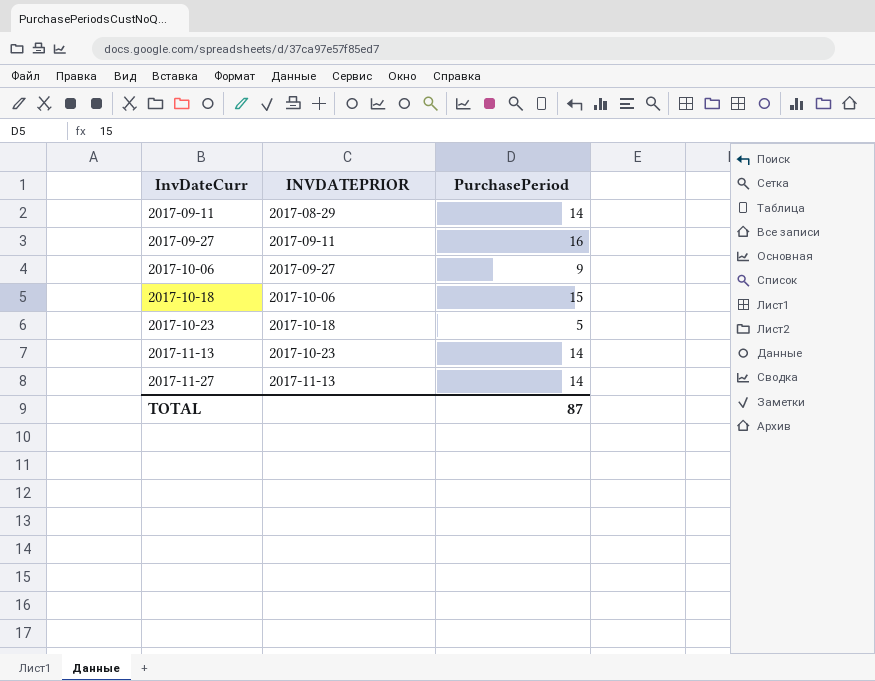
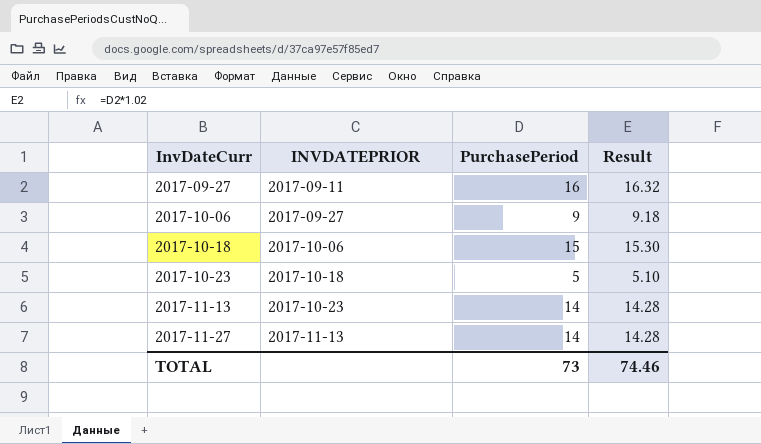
column Result | formula: none -> [PurchasePeriod] * 1.02
row 2017-09-11: 2017-08-29 | 14 -> none
TOTAL | PurchasePeriod: 87 -> 73

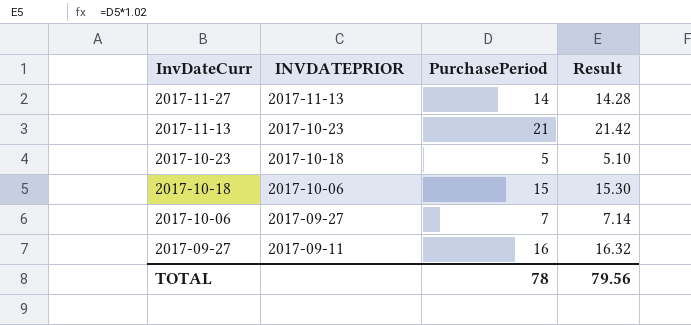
row order: InvDateCurr ascending -> InvDateCurr descending
2017-11-13 | PurchasePeriod: 14 -> 21
2017-11-13 | Result: 14.28 -> 21.42
2017-10-06 | PurchasePeriod: 9 -> 7
2017-10-06 | Result: 9.18 -> 7.14
TOTAL | PurchasePeriod: 73 -> 78
TOTAL | Result: 74.46 -> 79.56

